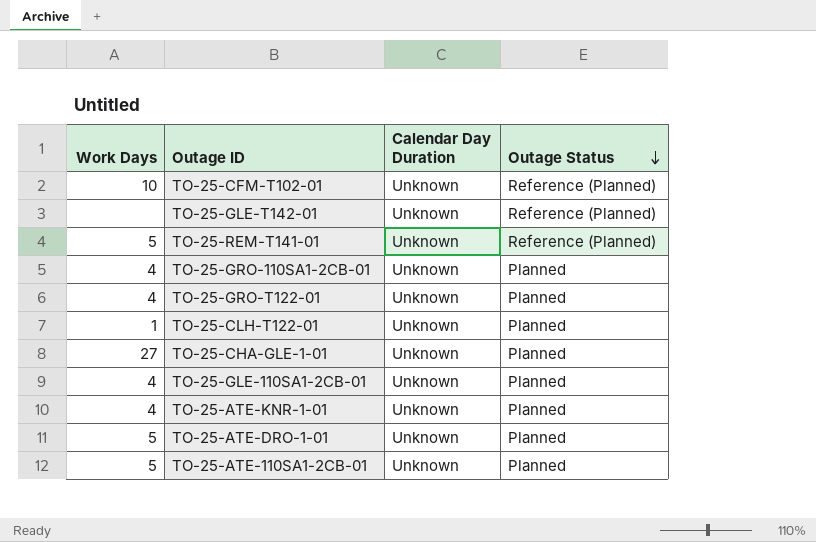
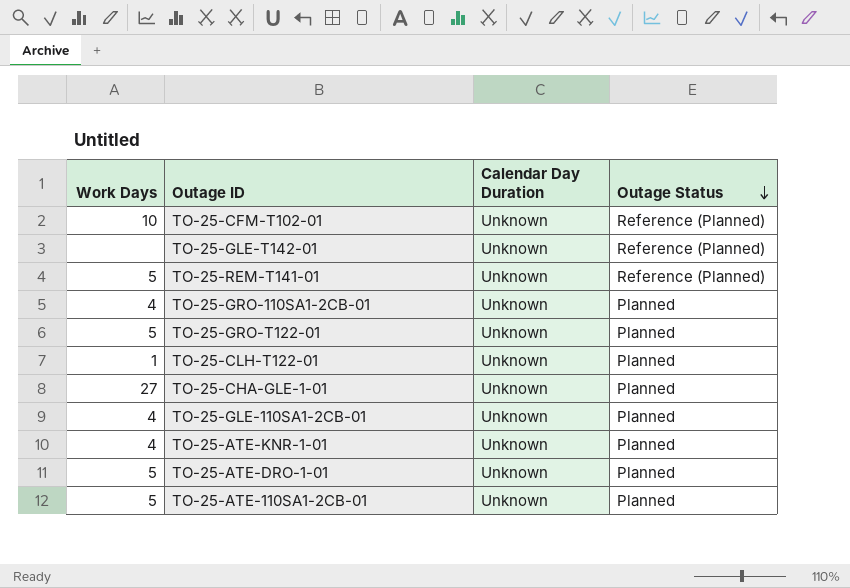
TO-25-GRO-T122-01 | Work Days: 4 -> 5

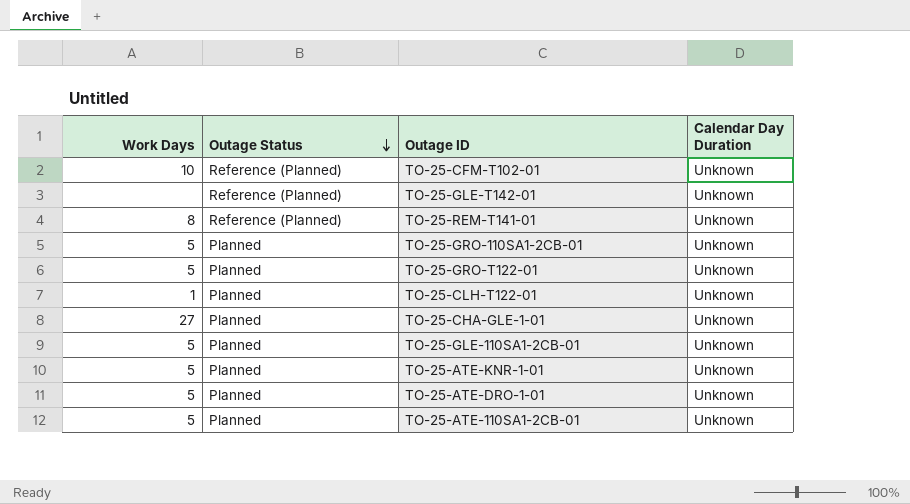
column Outage Status | position: 4 -> 2
TO-25-REM-T141-01 | Work Days: 5 -> 8
TO-25-GRO-110SA1-2CB-01 | Work Days: 4 -> 5
TO-25-GLE-110SA1-2CB-01 | Work Days: 4 -> 5
TO-25-ATE-KNR-1-01 | Work Days: 4 -> 5

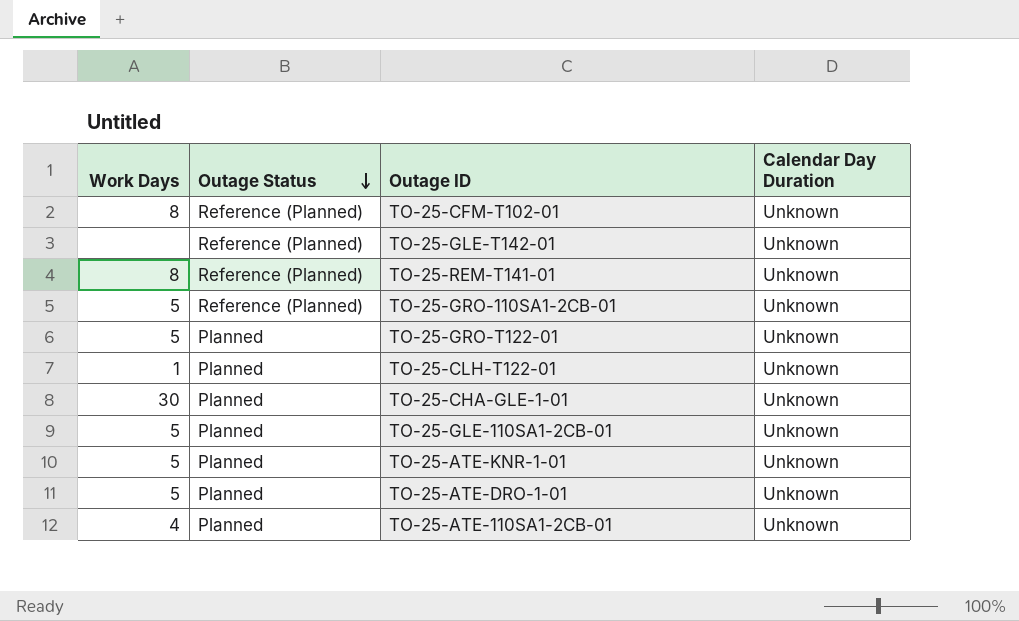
TO-25-CFM-T102-01 | Work Days: 10 -> 8
TO-25-GRO-110SA1-2CB-01 | Outage Status: Planned -> Reference (Planned)
TO-25-CHA-GLE-1-01 | Work Days: 27 -> 30
TO-25-ATE-110SA1-2CB-01 | Work Days: 5 -> 4

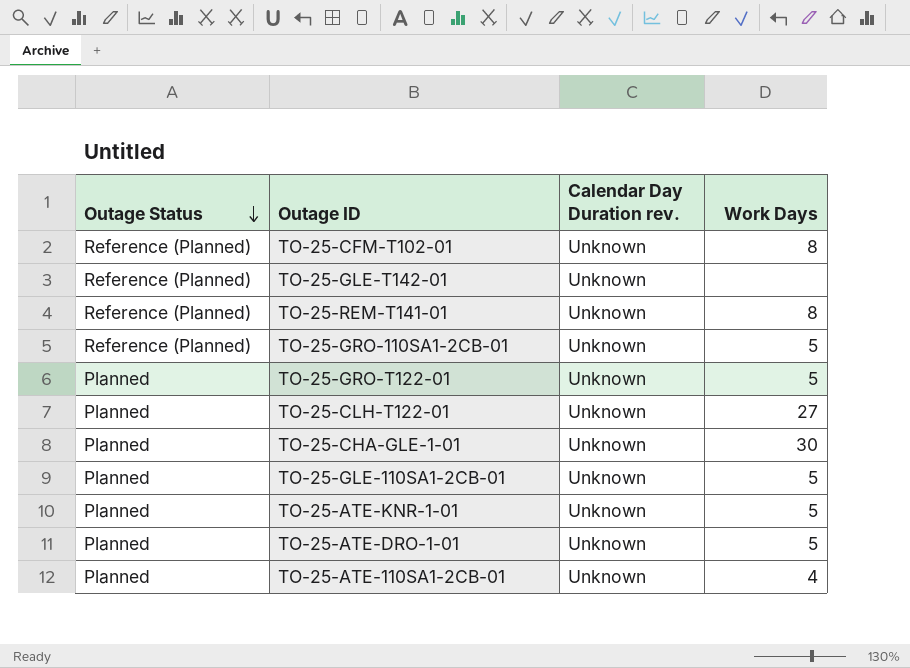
column name: Calendar Day Duration -> Calendar Day Duration rev.
column Work Days | position: 1 -> 4
TO-25-CLH-T122-01 | Work Days: 1 -> 27

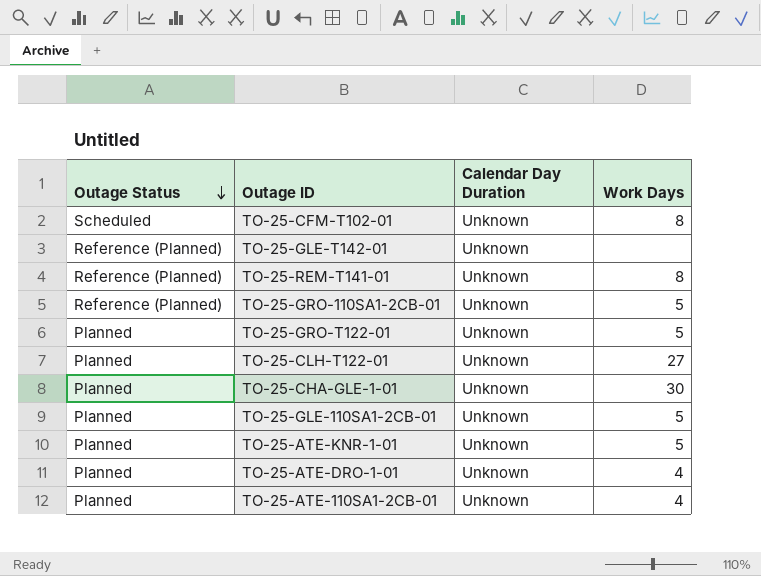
column name: Calendar Day Duration rev. -> Calendar Day Duration
TO-25-CFM-T102-01 | Outage Status: Reference (Planned) -> Scheduled
TO-25-ATE-DRO-1-01 | Work Days: 5 -> 4

